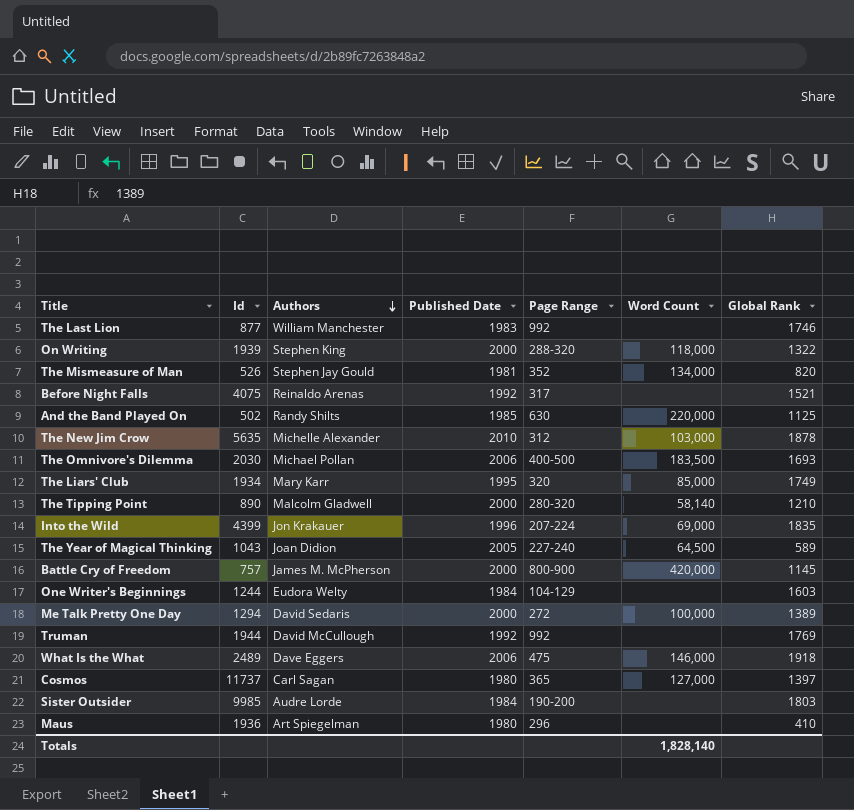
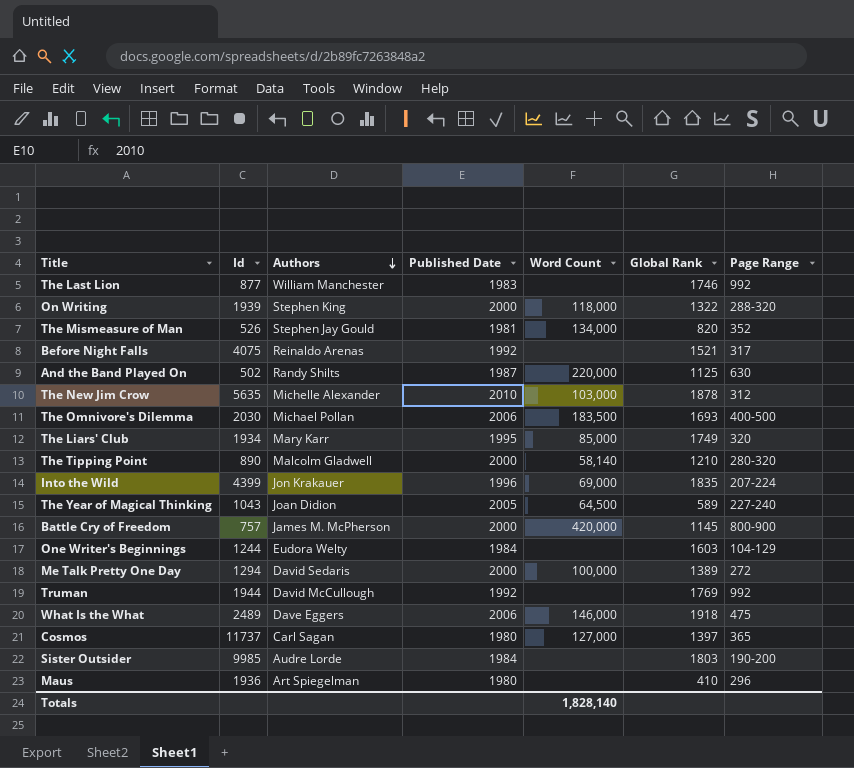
column Page Range | position: 5 -> 7
And the Band Played On | Published Date: 1985 -> 1987

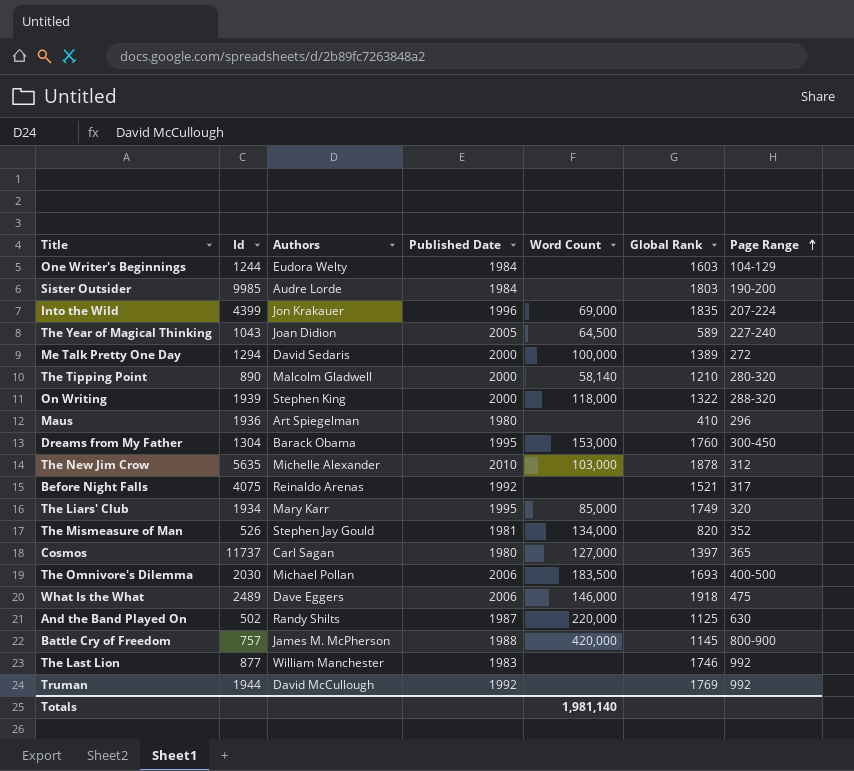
row order: Authors descending -> Page Range ascending
row Dreams from My Father: none -> 1304 | Barack Obama | 1995 | 153,000 | 1760 | 300-450
Battle Cry of Freedom | Published Date: 2000 -> 1988
Totals | Word Count: 1,828,140 -> 1,981,140

